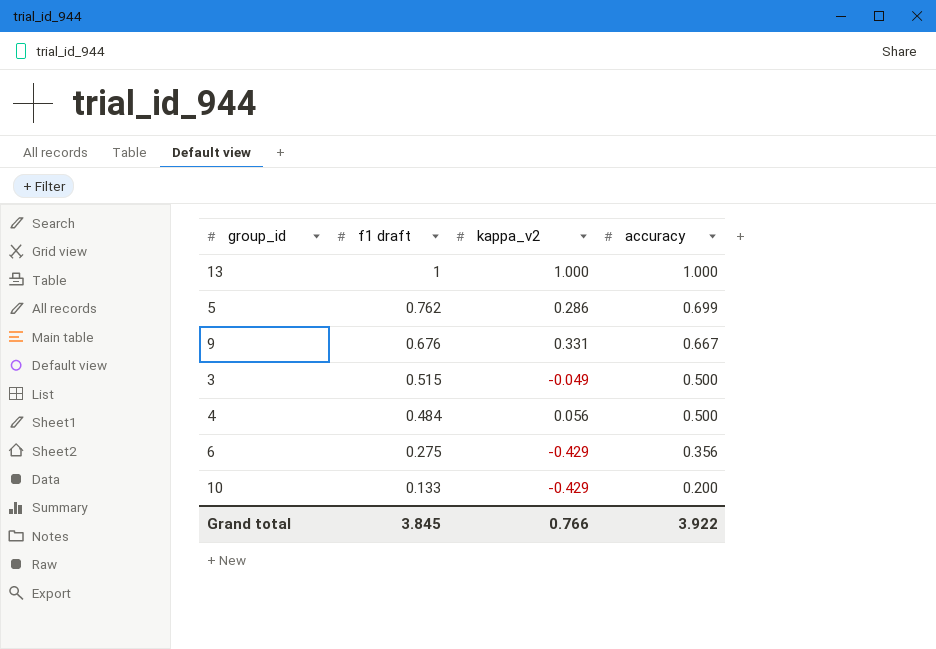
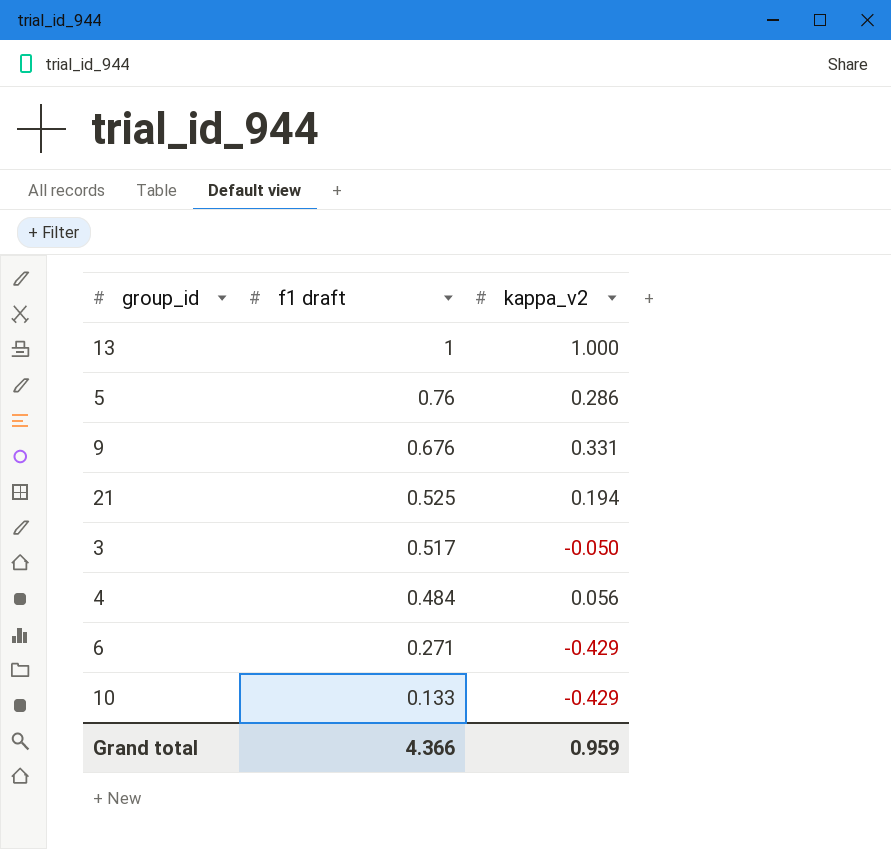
column accuracy | position: 4 -> none
5 | f1 draft: 0.762 -> 0.76
row 21: none -> 0.525 | 0.194
3 | f1 draft: 0.515 -> 0.517
3 | kappa_v2: -0.049 -> -0.050
6 | f1 draft: 0.275 -> 0.271
Grand total | f1 draft: 3.845 -> 4.366
Grand total | kappa_v2: 0.766 -> 0.959

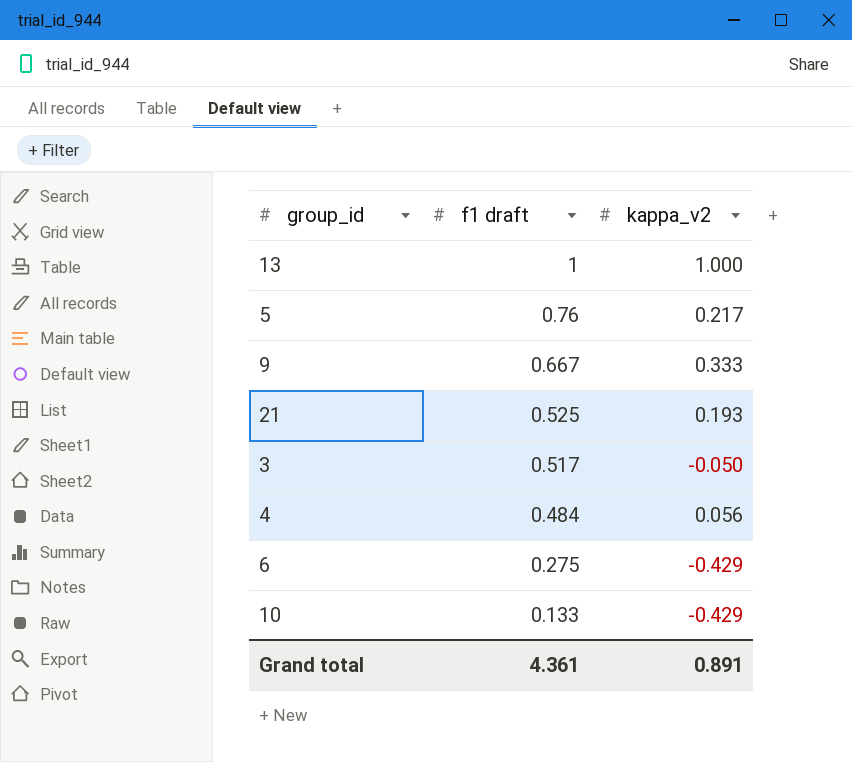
5 | kappa_v2: 0.286 -> 0.217
9 | f1 draft: 0.676 -> 0.667
9 | kappa_v2: 0.331 -> 0.333
21 | kappa_v2: 0.194 -> 0.193
6 | f1 draft: 0.271 -> 0.275
Grand total | f1 draft: 4.366 -> 4.361
Grand total | kappa_v2: 0.959 -> 0.891

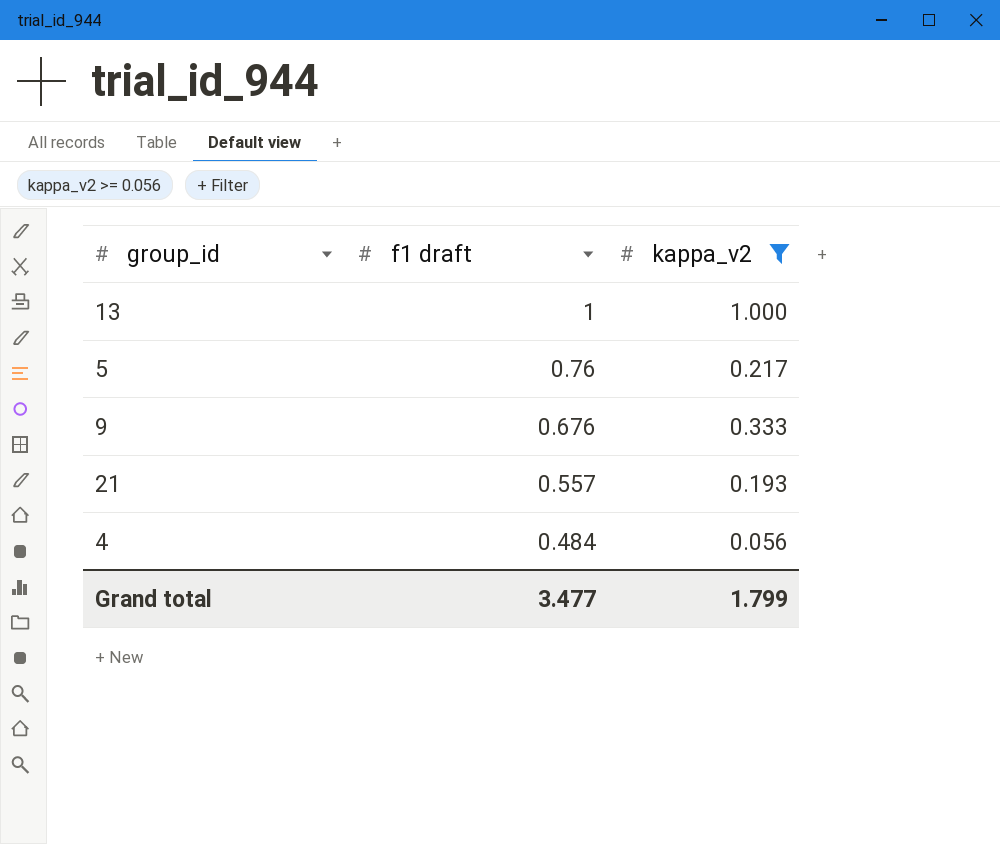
filter: none -> kappa_v2 >= 0.056
9 | f1 draft: 0.667 -> 0.676
21 | f1 draft: 0.525 -> 0.557
Grand total | f1 draft: 4.361 -> 3.477
Grand total | kappa_v2: 0.891 -> 1.799

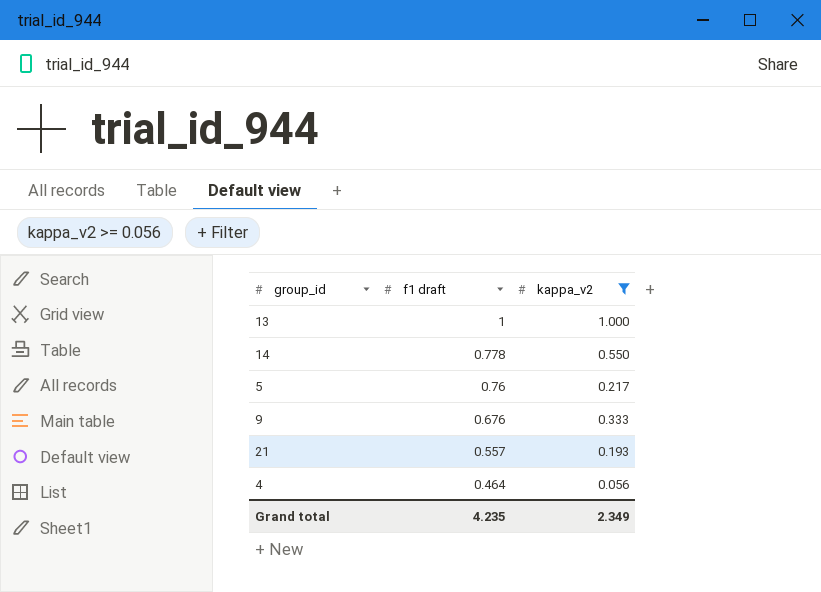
row 14: none -> 0.778 | 0.550
4 | f1 draft: 0.484 -> 0.464
Grand total | f1 draft: 3.477 -> 4.235
Grand total | kappa_v2: 1.799 -> 2.349

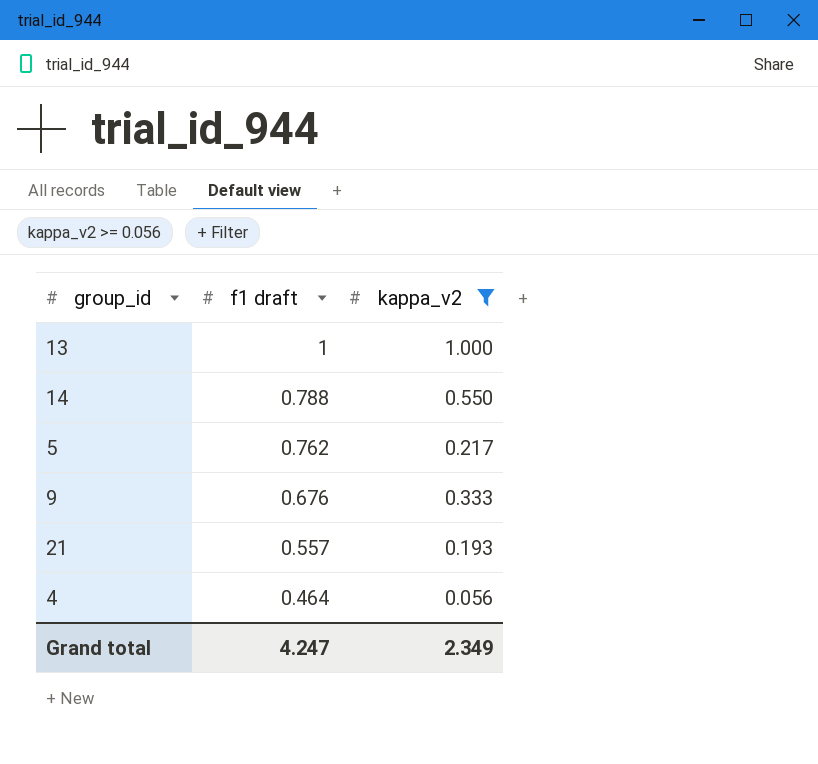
14 | f1 draft: 0.778 -> 0.788
5 | f1 draft: 0.76 -> 0.762
Grand total | f1 draft: 4.235 -> 4.247

